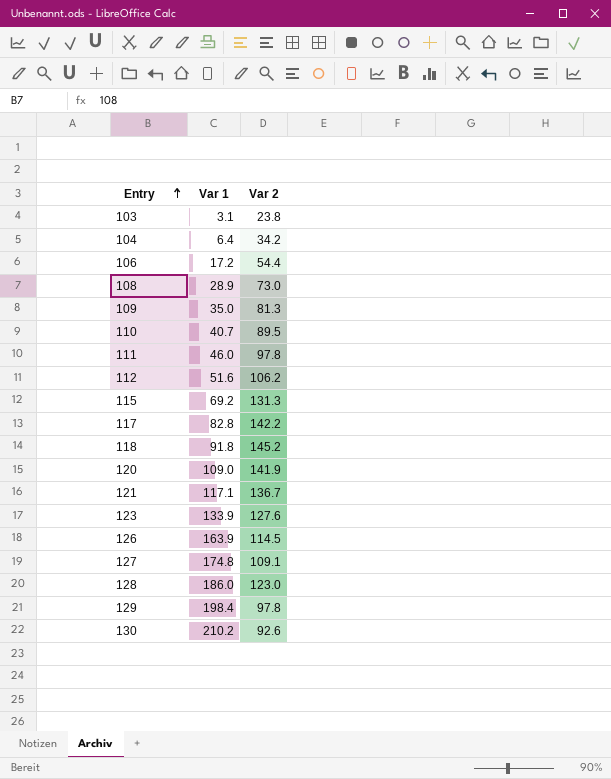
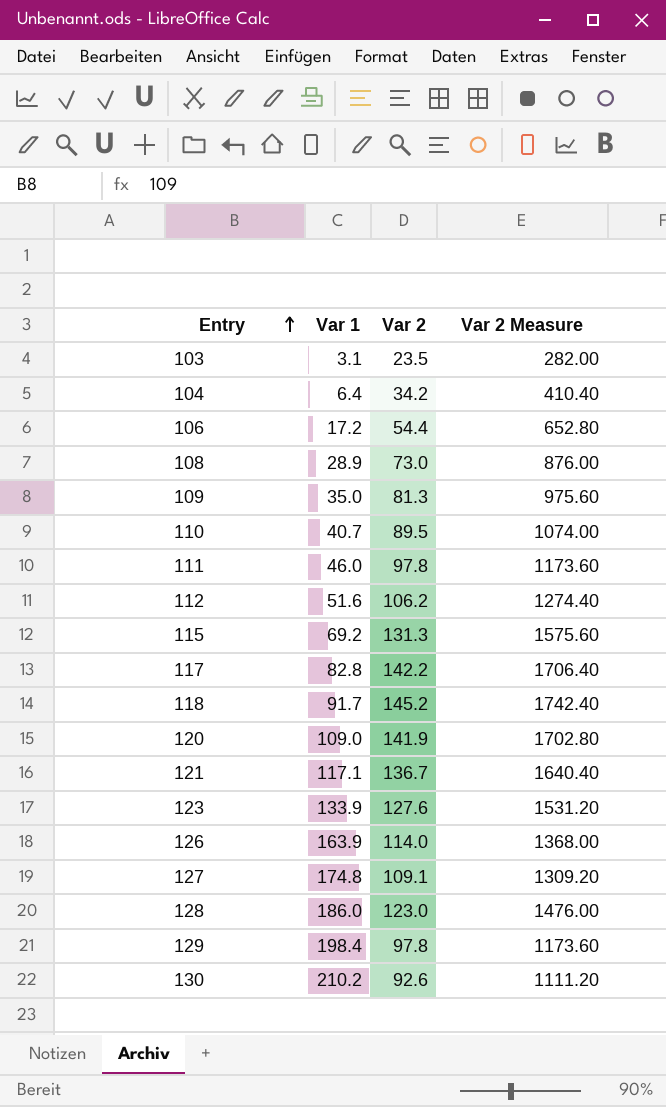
column Var 2 Measure | formula: none -> [Var 2] * 12
103 | Var 2: 23.8 -> 23.5
118 | Var 1: 91.8 -> 91.7
126 | Var 2: 114.5 -> 114.0

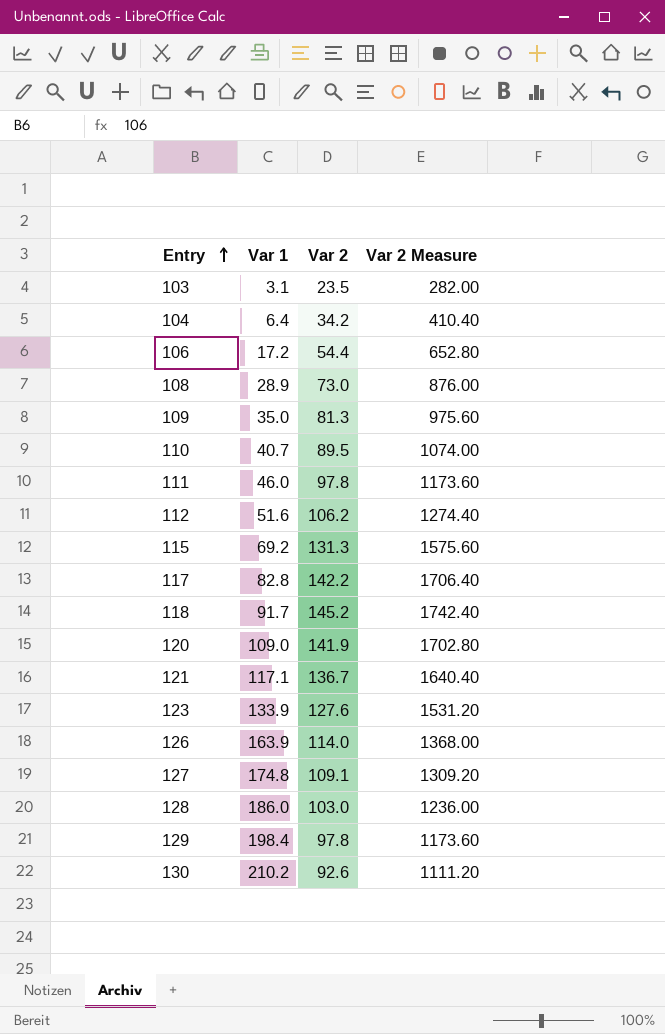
128 | Var 2: 123.0 -> 103.0
128 | Var 2 Measure: 1476.00 -> 1236.00

